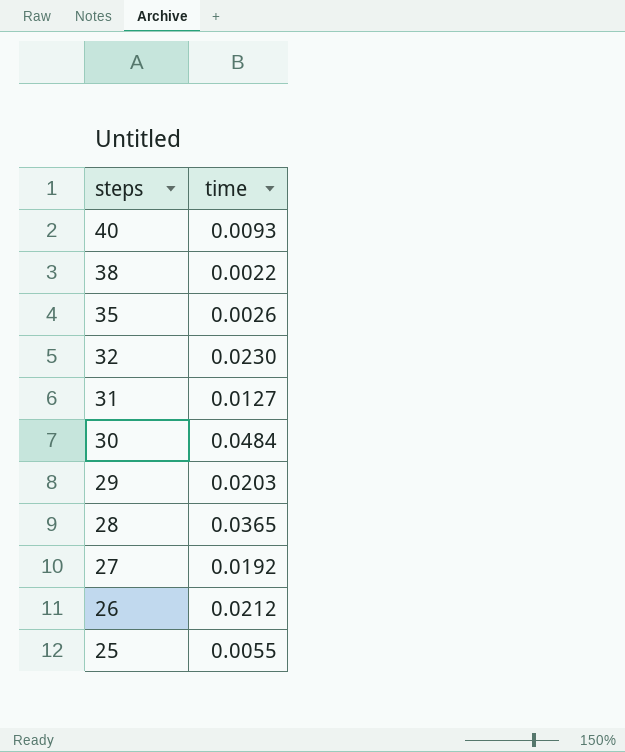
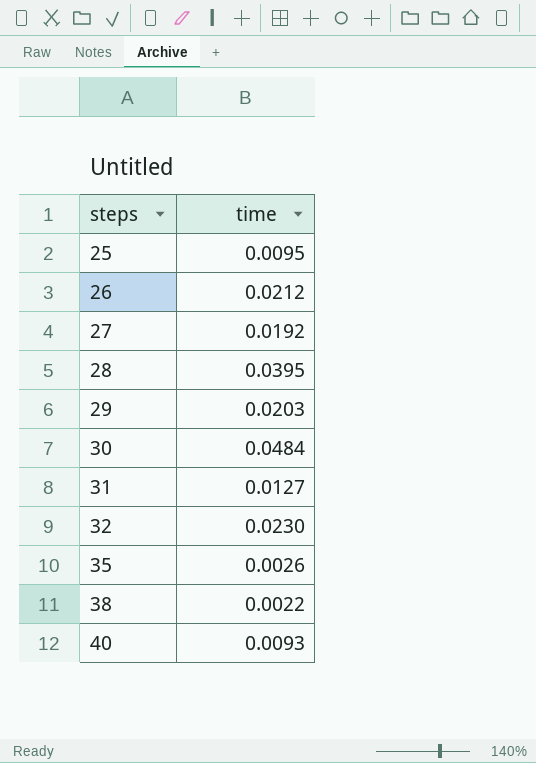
row order: steps descending -> steps ascending
25 | time: 0.0055 -> 0.0095
28 | time: 0.0365 -> 0.0395

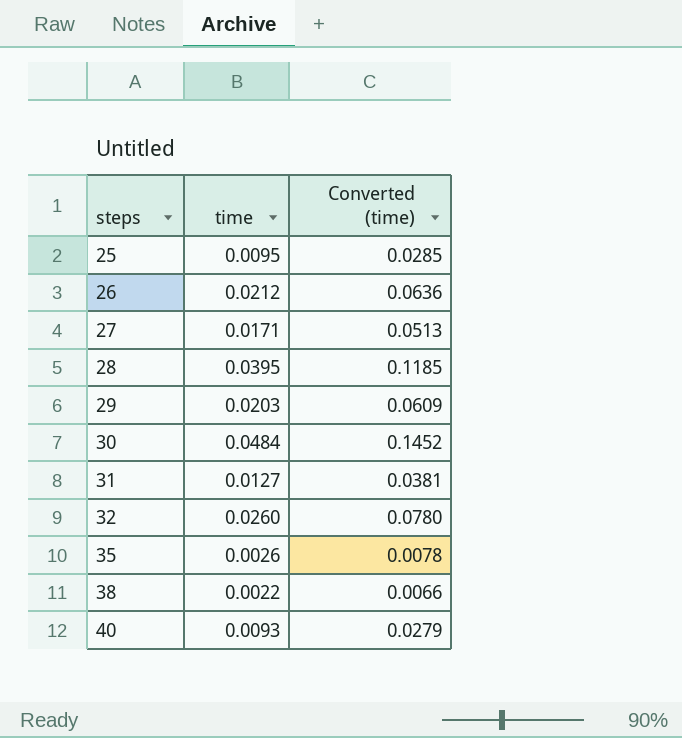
column Converted (time) | formula: none -> [time] * 3
27 | time: 0.0192 -> 0.0171
32 | time: 0.0230 -> 0.0260

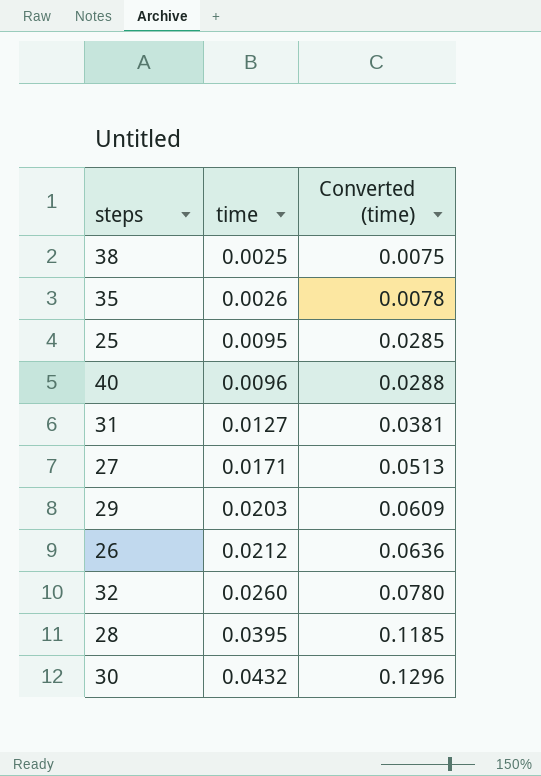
row order: steps ascending -> time ascending
38 | time: 0.0022 -> 0.0025
38 | Converted (time): 0.0066 -> 0.0075
40 | time: 0.0093 -> 0.0096
40 | Converted (time): 0.0279 -> 0.0288
30 | time: 0.0484 -> 0.0432
30 | Converted (time): 0.1452 -> 0.1296

